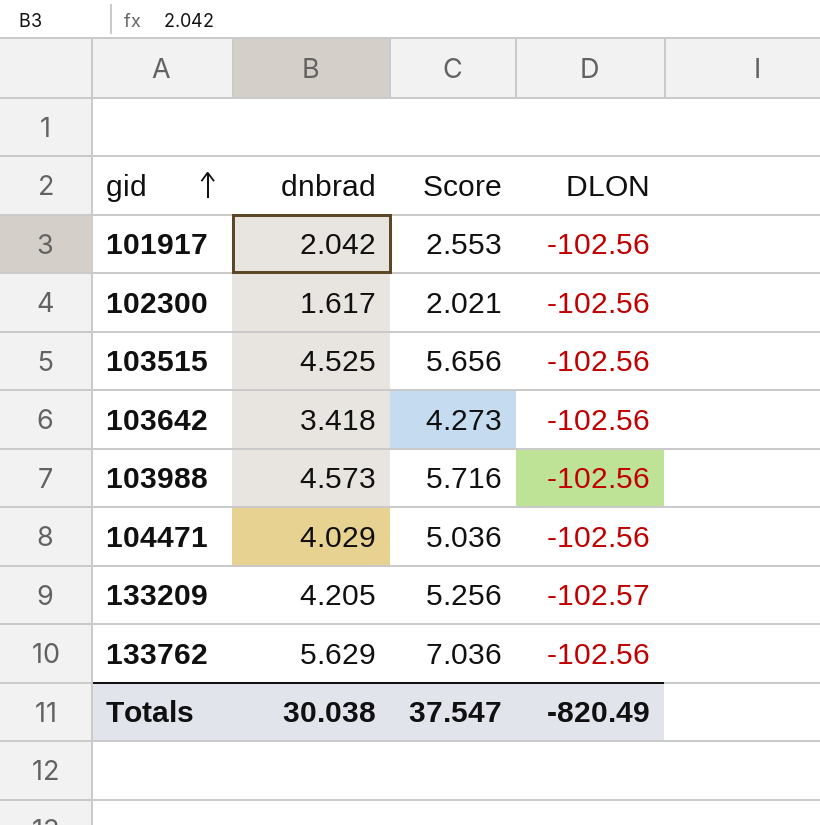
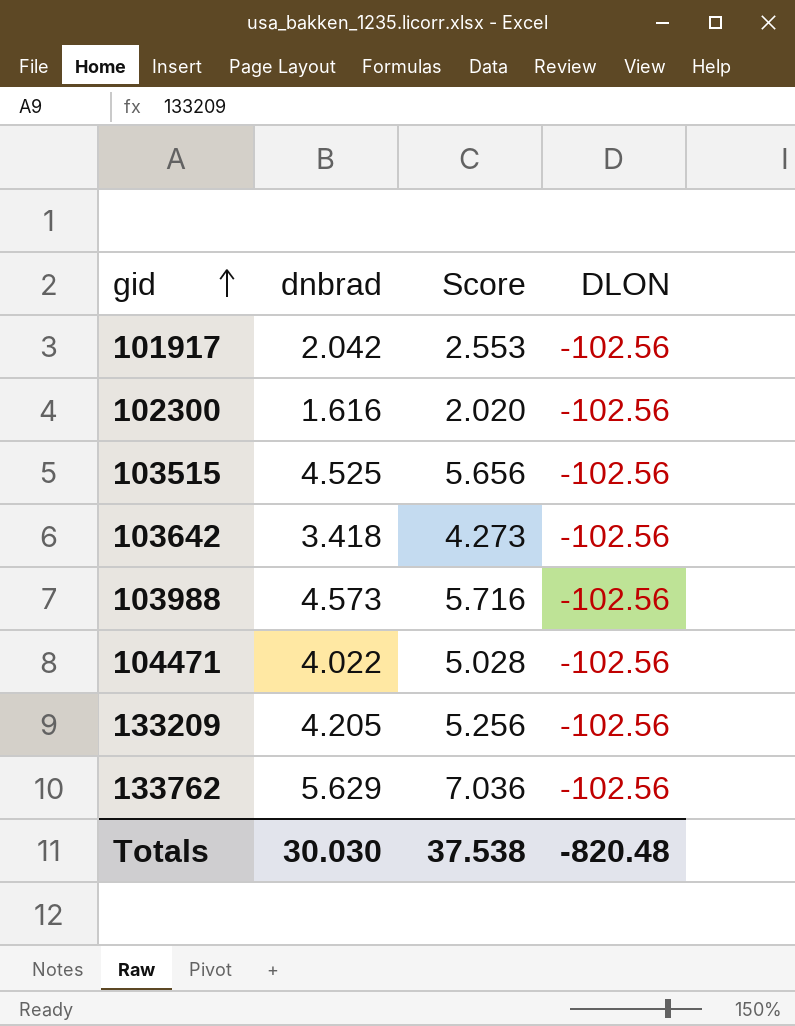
102300 | dnbrad: 1.617 -> 1.616
102300 | Score: 2.021 -> 2.020
104471 | dnbrad: 4.029 -> 4.022
104471 | Score: 5.036 -> 5.028
133209 | DLON: -102.57 -> -102.56
Totals | dnbrad: 30.038 -> 30.030
Totals | Score: 37.547 -> 37.538
Totals | DLON: -820.49 -> -820.48

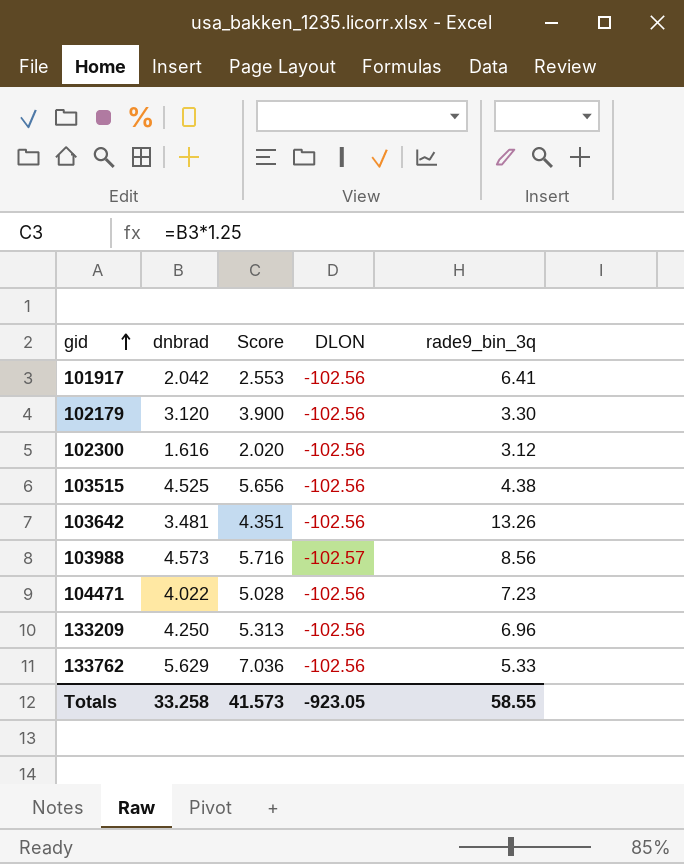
column rade9_bin_3q | position: none -> 5
row 102179: none -> 3.120 | 3.900 | -102.56 | 3.30
103642 | dnbrad: 3.418 -> 3.481
103642 | Score: 4.273 -> 4.351
103988 | DLON: -102.56 -> -102.57
133209 | dnbrad: 4.205 -> 4.250
133209 | Score: 5.256 -> 5.313
Totals | dnbrad: 30.030 -> 33.258
Totals | Score: 37.538 -> 41.573
Totals | DLON: -820.48 -> -923.05

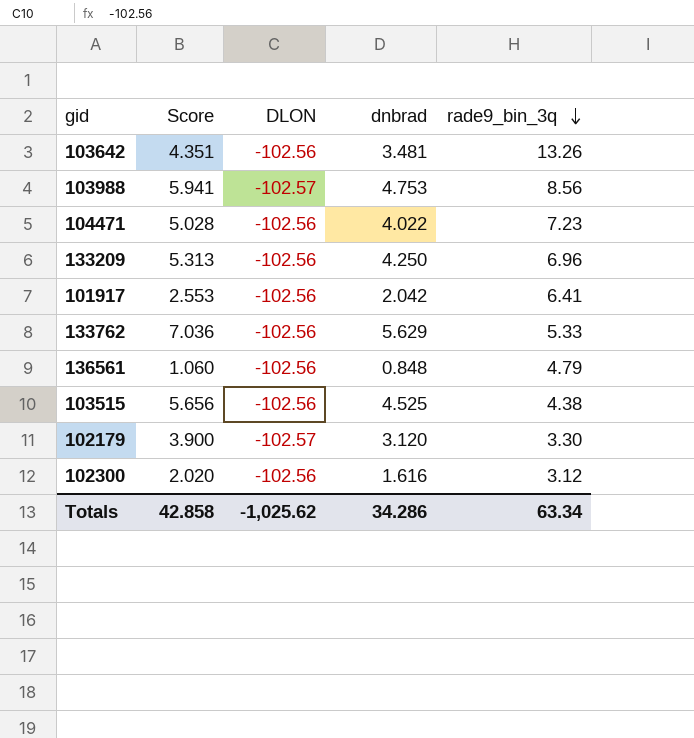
row order: gid ascending -> rade9_bin_3q descending
column dnbrad | position: 2 -> 4
103988 | Score: 5.716 -> 5.941
103988 | dnbrad: 4.573 -> 4.753
row 136561: none -> 1.060 | -102.56 | 0.848 | 4.79
102179 | DLON: -102.56 -> -102.57
Totals | Score: 41.573 -> 42.858
Totals | DLON: -923.05 -> -1,025.62
Totals | dnbrad: 33.258 -> 34.286
Totals | rade9_bin_3q: 58.55 -> 63.34

